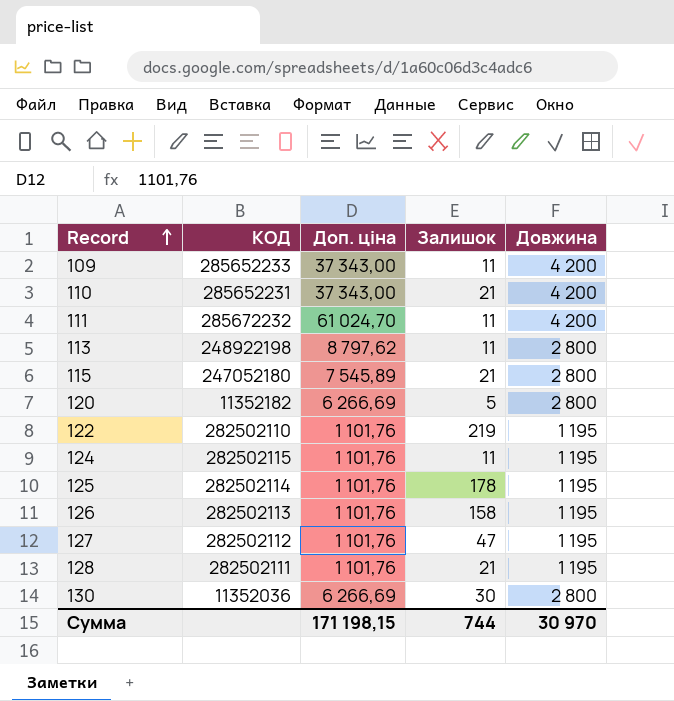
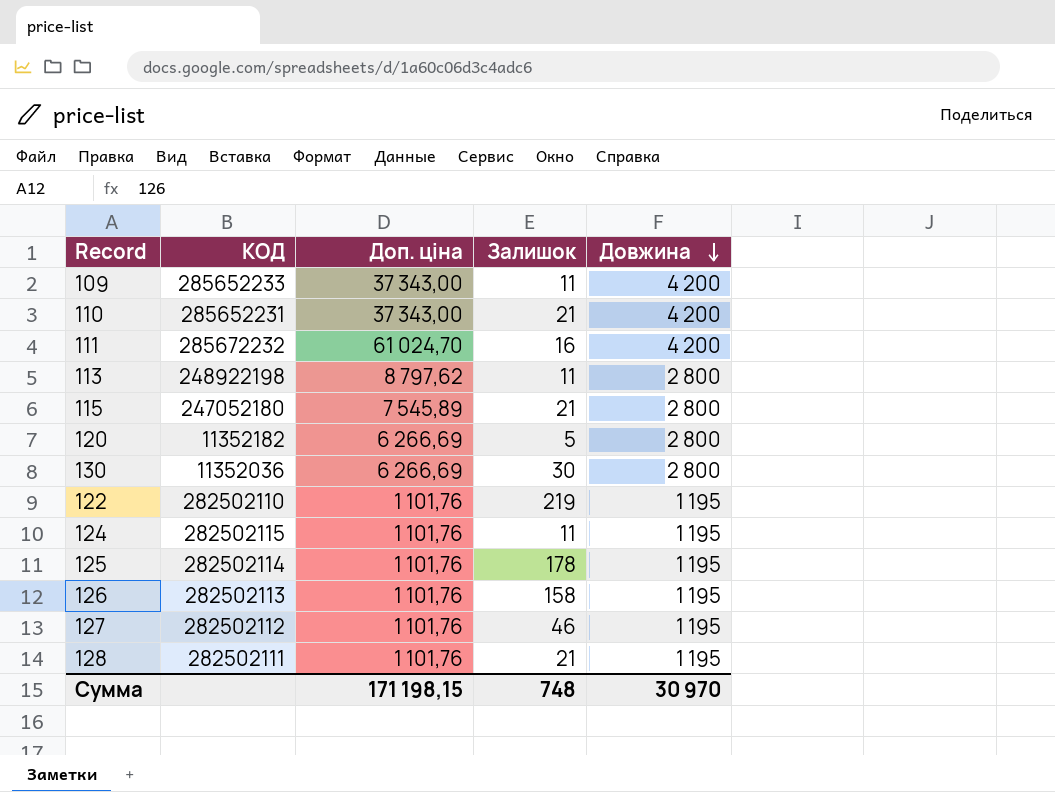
row order: Record ascending -> Довжина descending
111 | Залишок: 11 -> 16
127 | Залишок: 47 -> 46
Сумма | Залишок: 744 -> 748

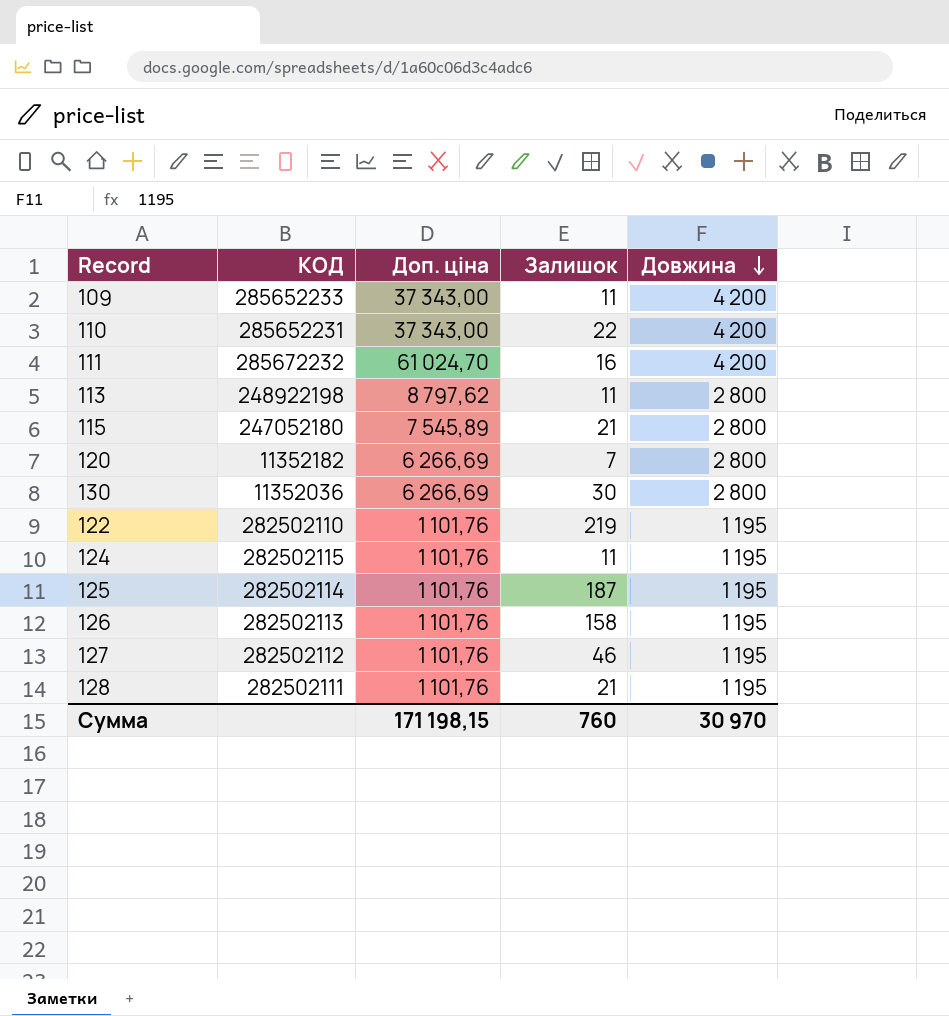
110 | Залишок: 21 -> 22
120 | Залишок: 5 -> 7
125 | Залишок: 178 -> 187
Сумма | Залишок: 748 -> 760

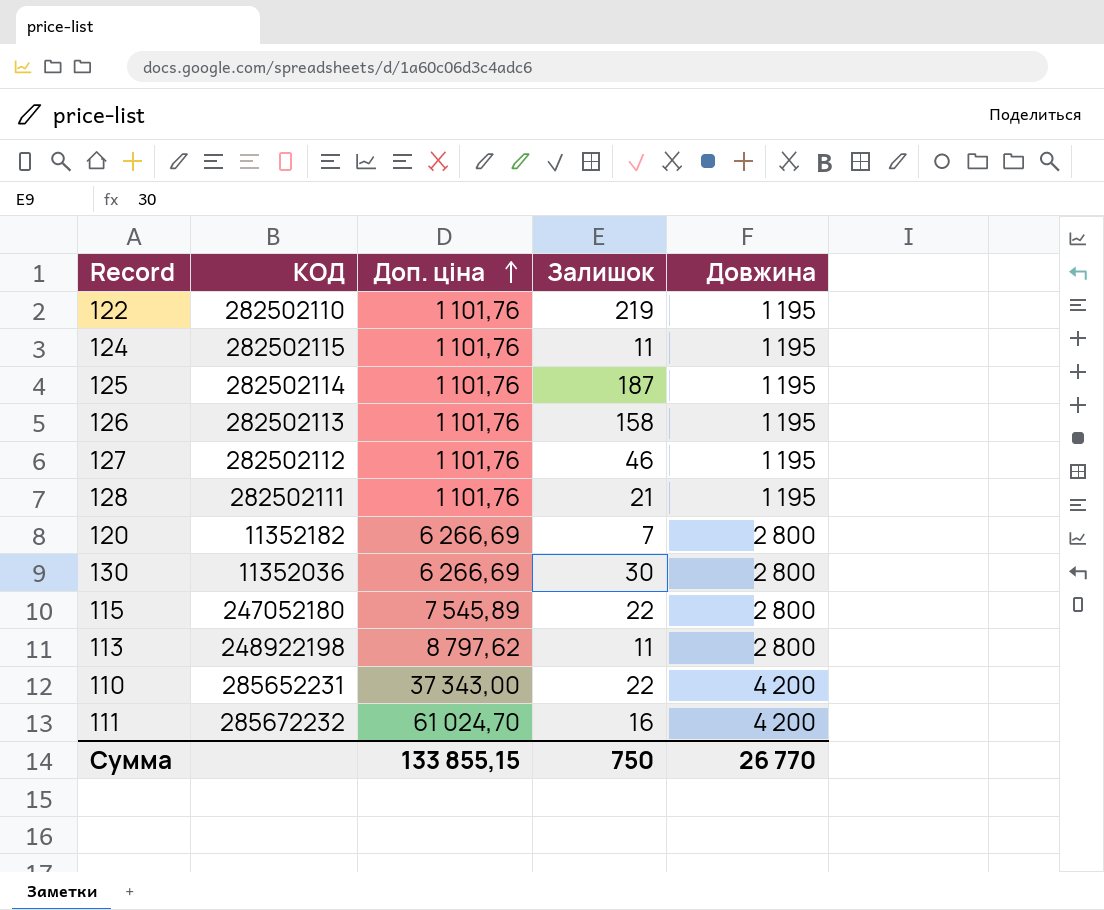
row order: Довжина descending -> Доп. ціна ascending
row 109: 285652233 | 37 343,00 | 11 | 4 200 -> none
115 | Залишок: 21 -> 22
Сумма | Доп. ціна: 171 198,15 -> 133 855,15
Сумма | Залишок: 760 -> 750
Сумма | Довжина: 30 970 -> 26 770

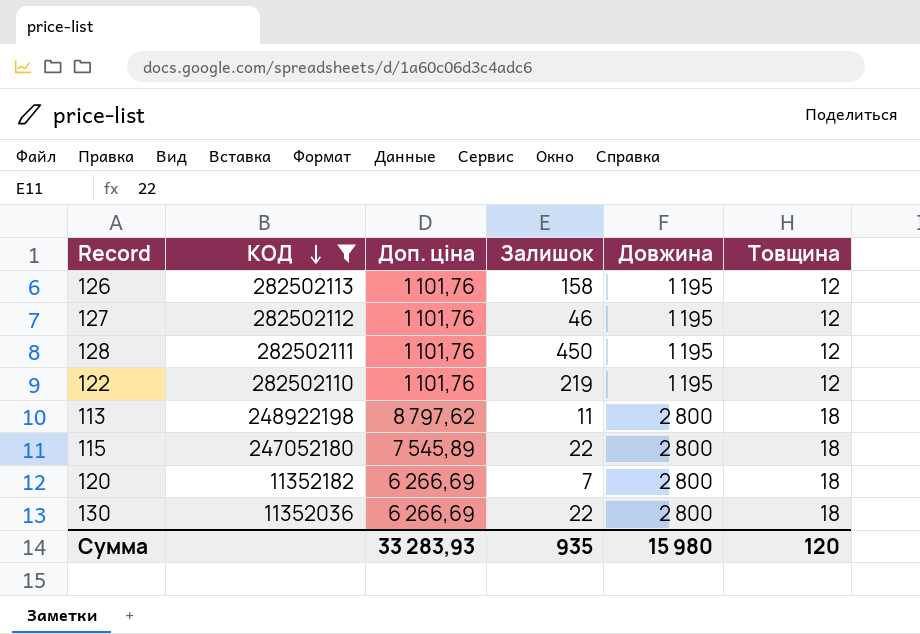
filter: none -> КОД <= 282502113
row order: Доп. ціна ascending -> КОД descending
column Товщина | position: none -> 6
128 | Залишок: 21 -> 450
130 | Залишок: 30 -> 22
Сумма | Доп. ціна: 133 855,15 -> 33 283,93
Сумма | Залишок: 750 -> 935
Сумма | Довжина: 26 770 -> 15 980

